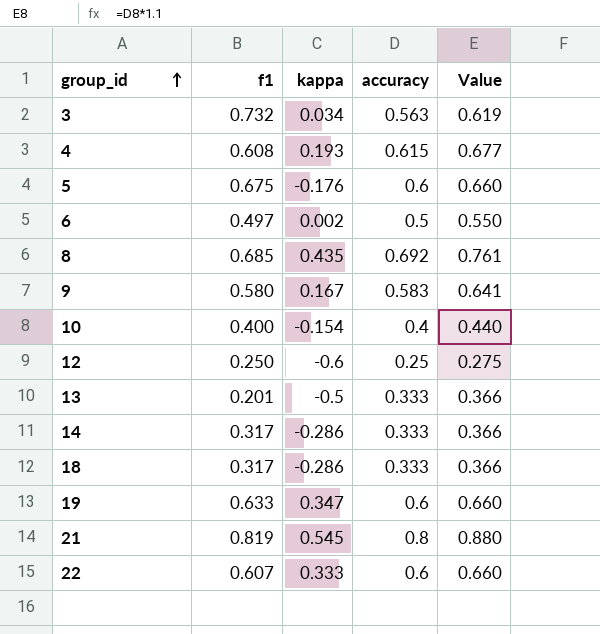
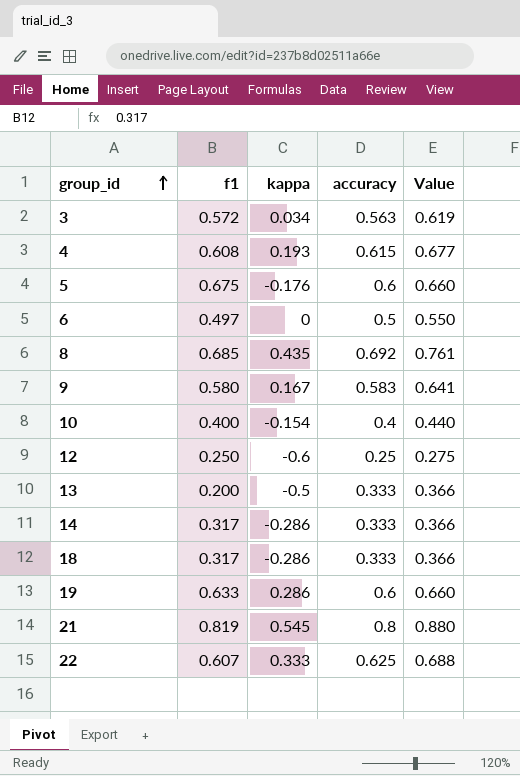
3 | f1: 0.732 -> 0.572
6 | kappa: 0.002 -> 0
13 | f1: 0.201 -> 0.200
19 | kappa: 0.347 -> 0.286
22 | accuracy: 0.6 -> 0.625
22 | Value: 0.660 -> 0.688

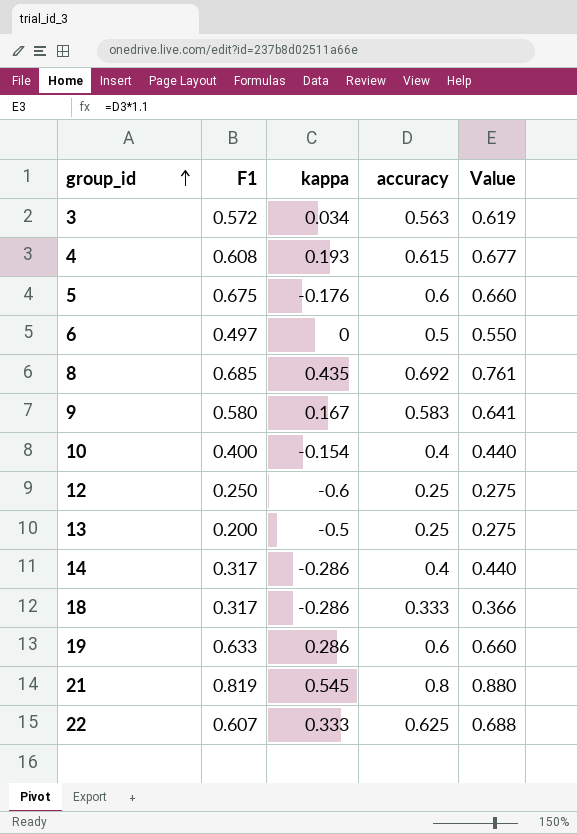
column name: f1 -> F1
13 | accuracy: 0.333 -> 0.25
13 | Value: 0.366 -> 0.275
14 | accuracy: 0.333 -> 0.4
14 | Value: 0.366 -> 0.440

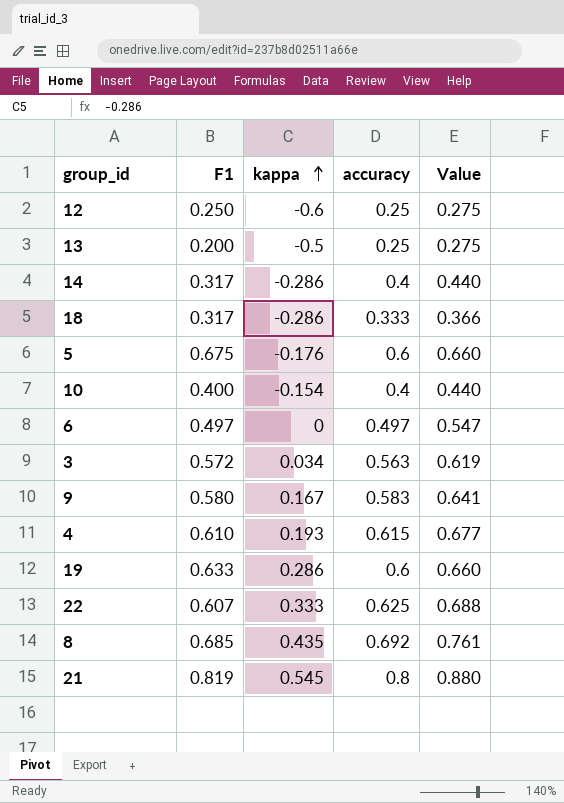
row order: group_id ascending -> kappa ascending
6 | accuracy: 0.5 -> 0.497
6 | Value: 0.550 -> 0.547
4 | F1: 0.608 -> 0.610

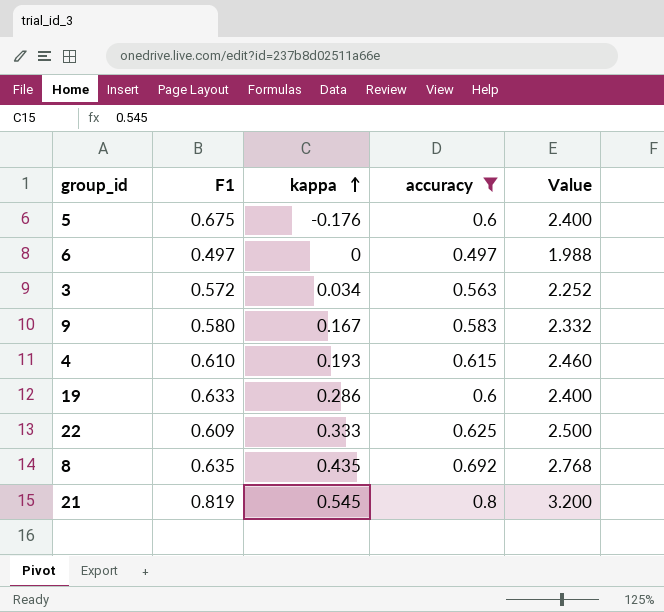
filter: none -> accuracy >= 0.497
column Value | formula: [accuracy] * 1.1 -> [accuracy] * 4
22 | F1: 0.607 -> 0.609
8 | F1: 0.685 -> 0.635

